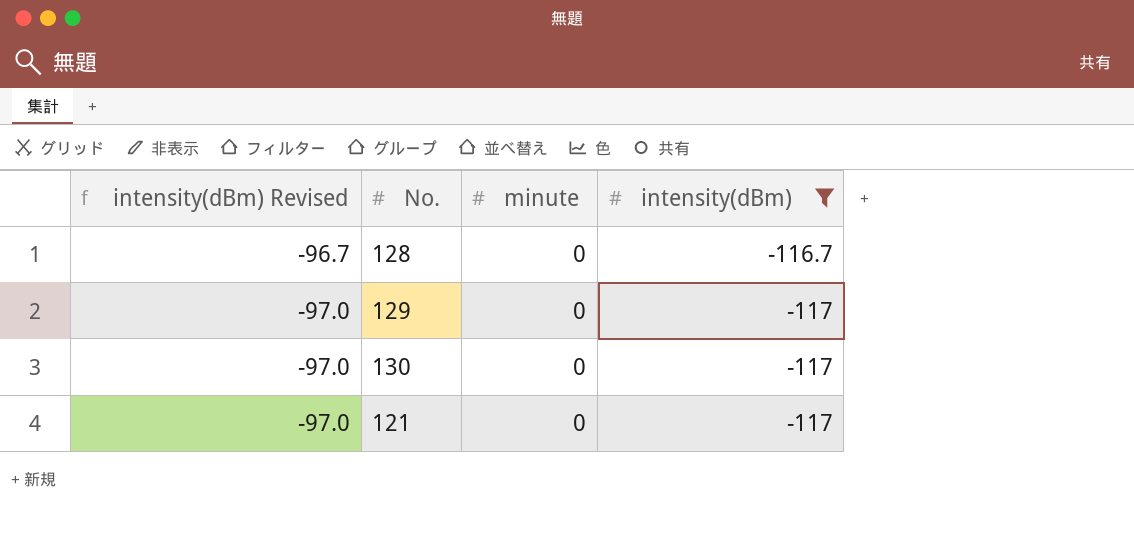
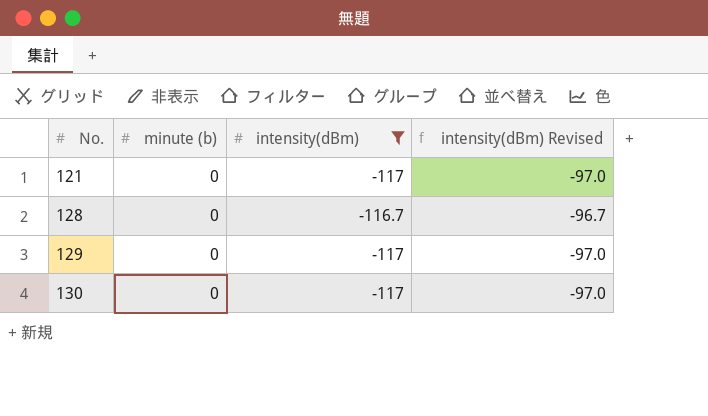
row order: intensity(dBm) Revised descending -> No. ascending
column name: minute -> minute (b)
column intensity(dBm) Revised | position: 1 -> 4

